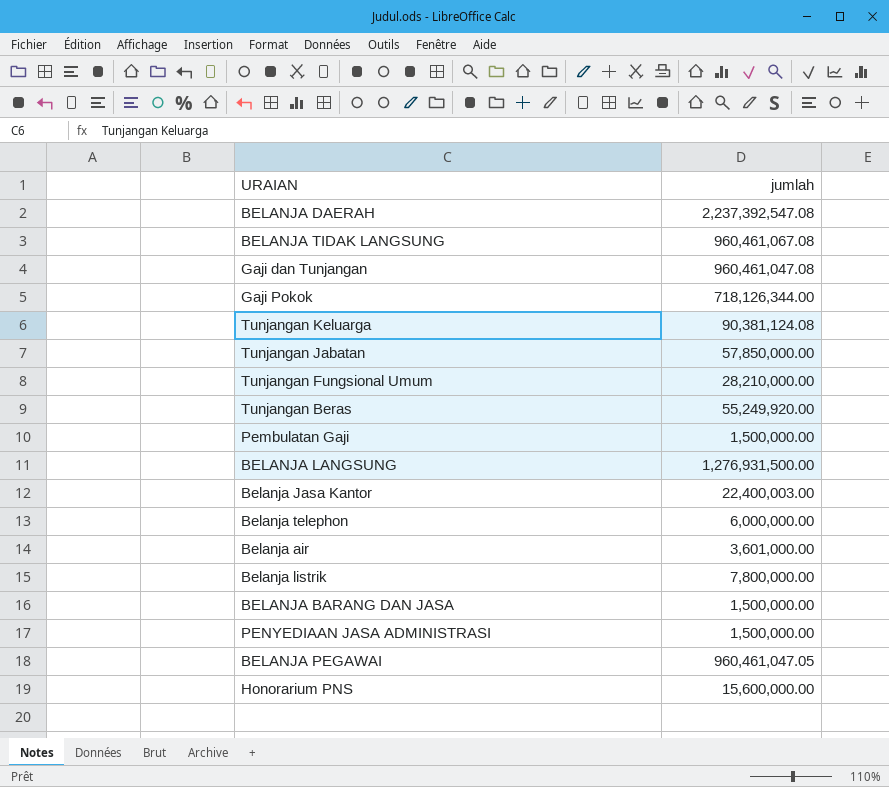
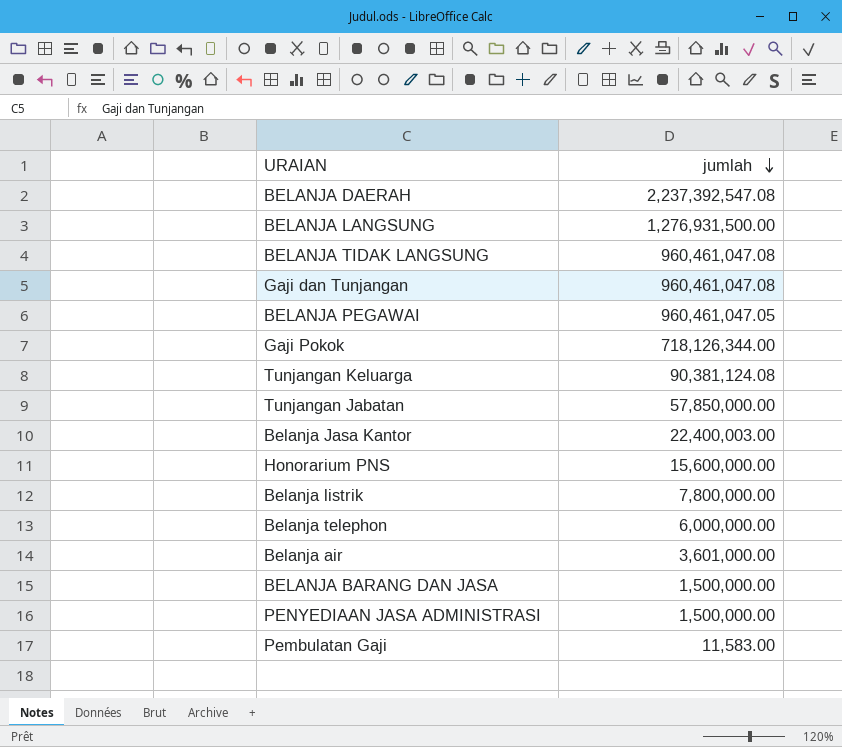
row order: none -> jumlah descending
row Tunjangan Fungsional Umum: 28,210,000.00 -> none
row Tunjangan Beras: 55,249,920.00 -> none
BELANJA TIDAK LANGSUNG | jumlah: 960,461,067.08 -> 960,461,047.08
Pembulatan Gaji | jumlah: 1,500,000.00 -> 11,583.00

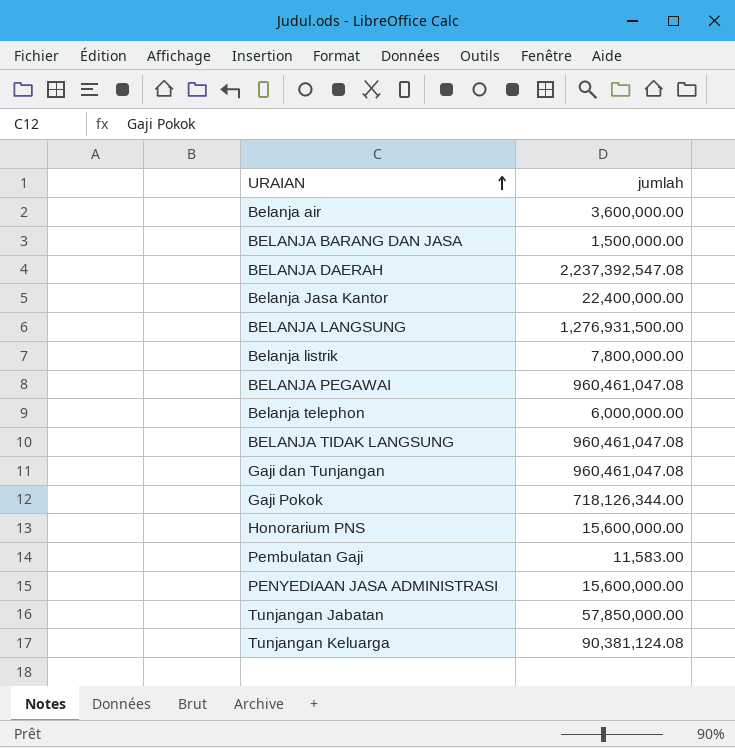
row order: jumlah descending -> URAIAN ascending
Belanja air | jumlah: 3,601,000.00 -> 3,600,000.00
Belanja Jasa Kantor | jumlah: 22,400,003.00 -> 22,400,000.00
BELANJA PEGAWAI | jumlah: 960,461,047.05 -> 960,461,047.08
PENYEDIAAN JASA ADMINISTRASI | jumlah: 1,500,000.00 -> 15,600,000.00

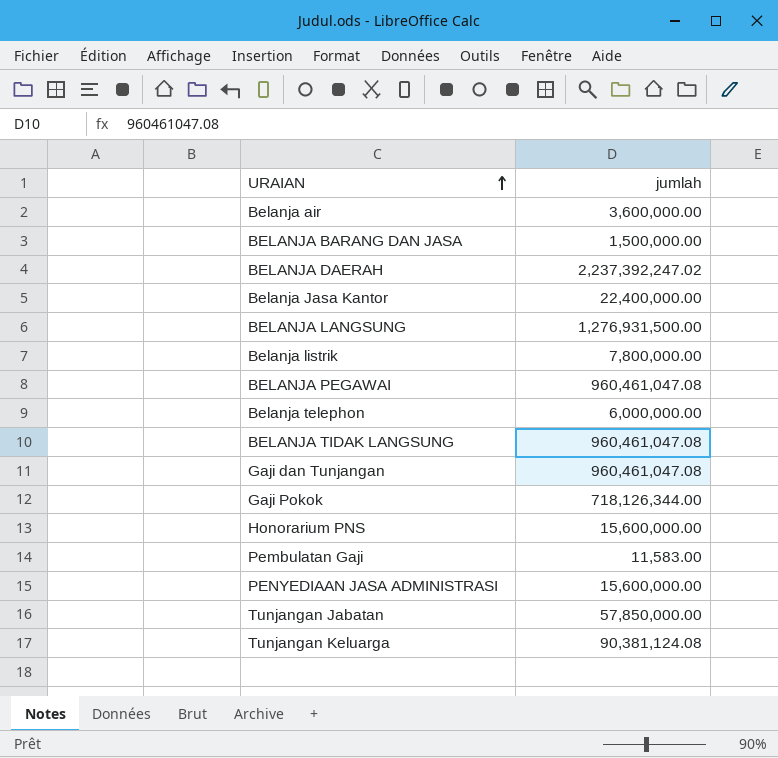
BELANJA DAERAH | jumlah: 2,237,392,547.08 -> 2,237,392,247.02

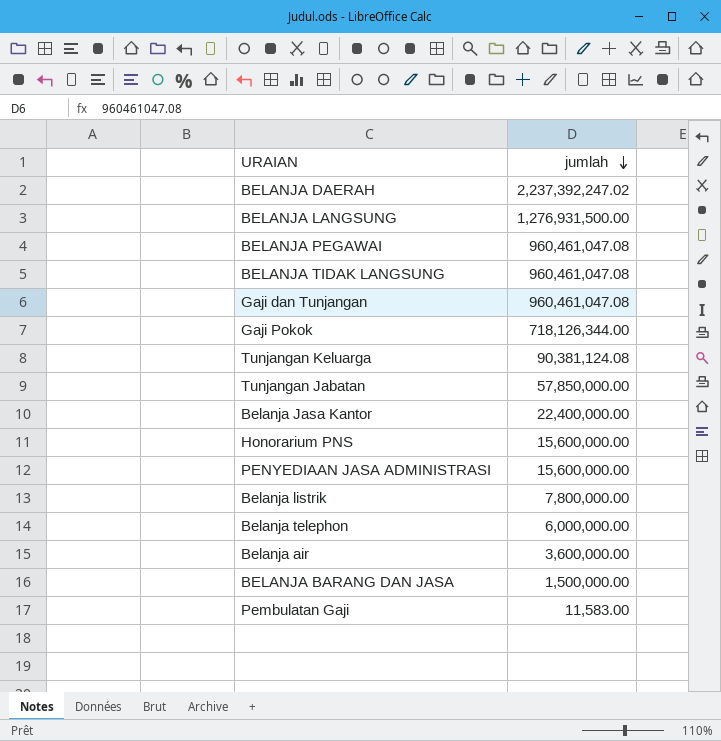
row order: URAIAN ascending -> jumlah descending

